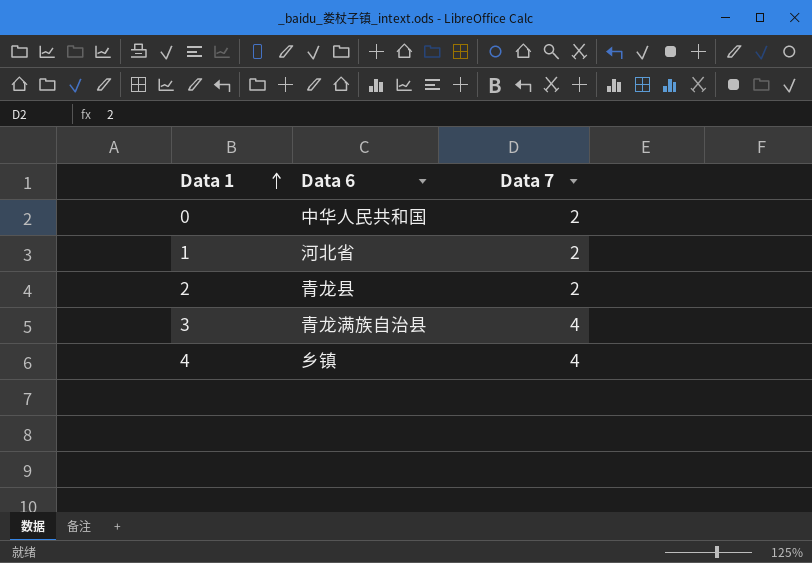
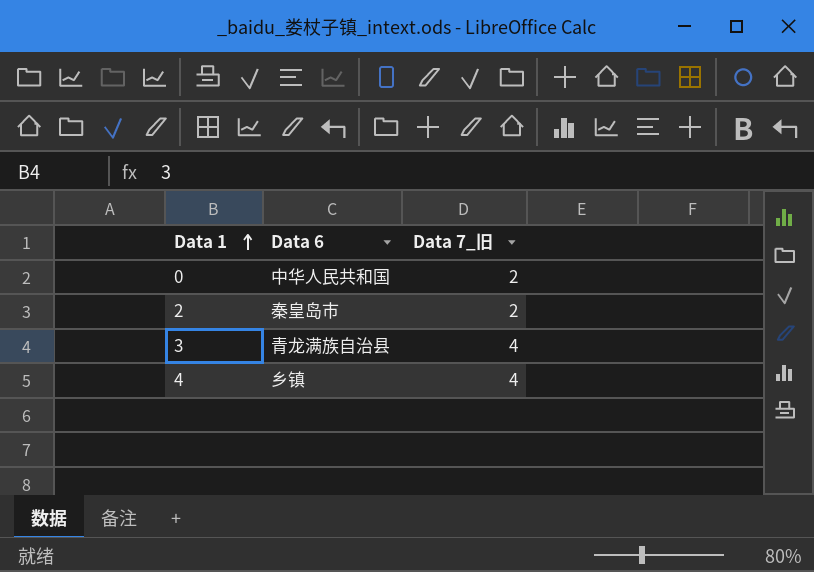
column name: Data 7 -> Data 7_旧
row 1: 河北省 | 2 -> none
2 | Data 6: 青龙县 -> 秦皇岛市

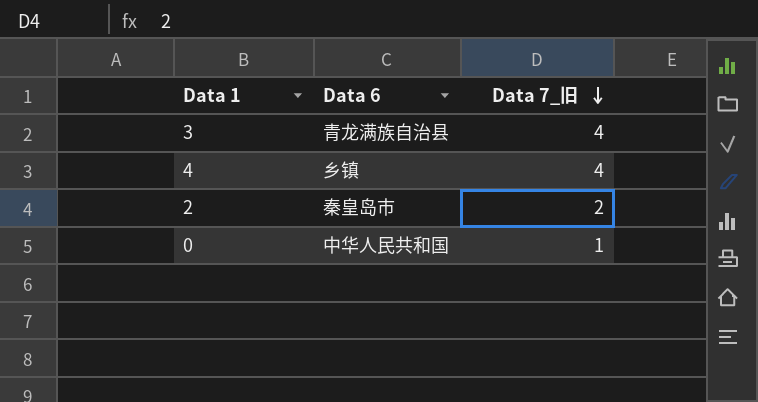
row order: Data 1 ascending -> Data 7_旧 descending
0 | Data 7_旧: 2 -> 1

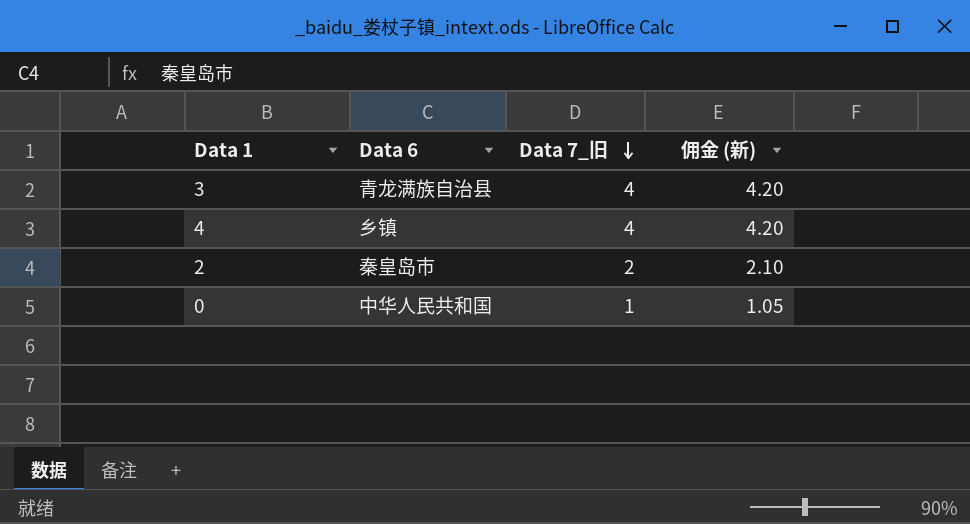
column 佣金 (新) | formula: none -> [Data 7_旧] * 1.05

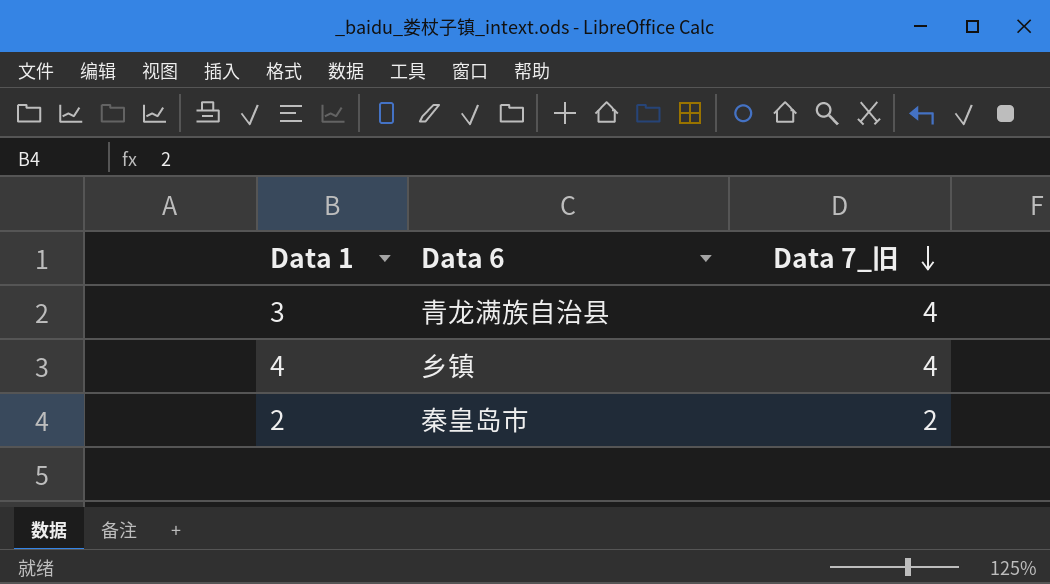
column 佣金 (新) | formula: [Data 7_旧] * 1.05 -> none
row 0: 中华人民共和国 | 1 | 1.05 -> none

